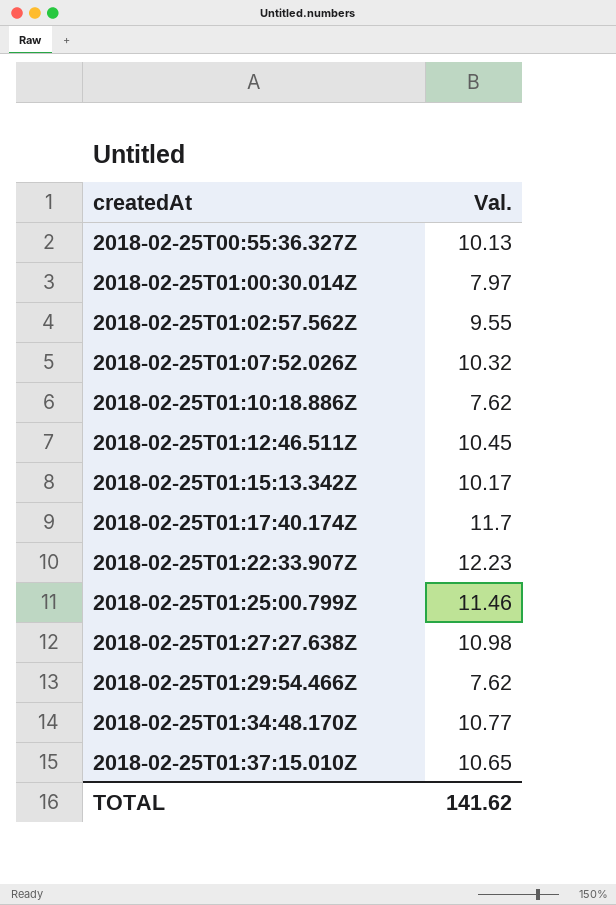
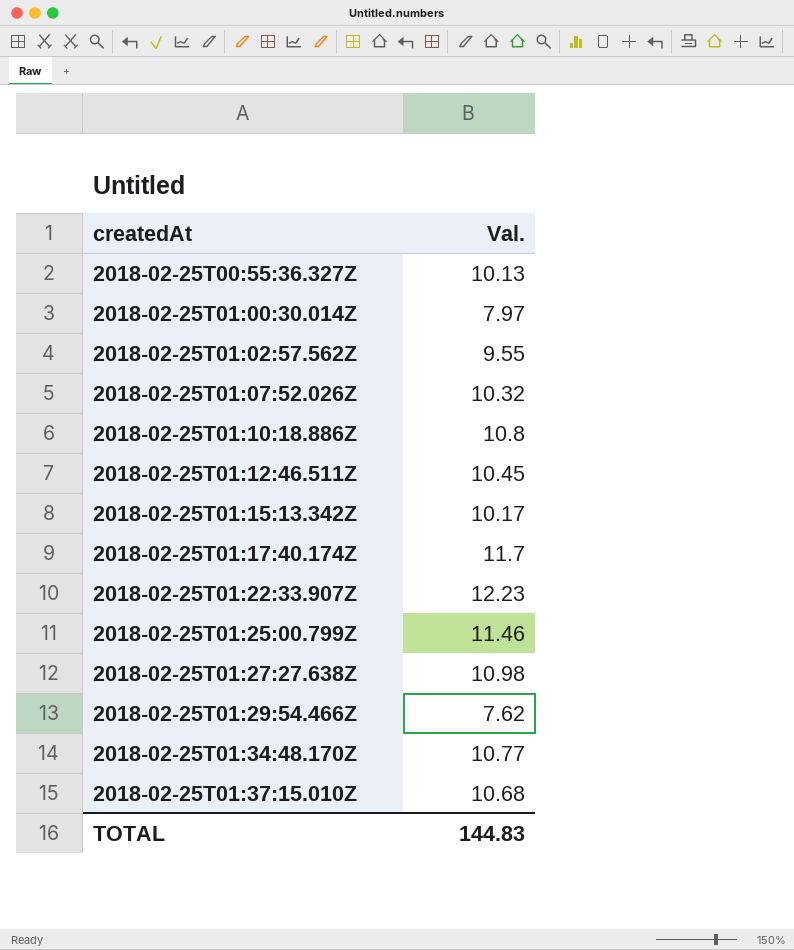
2018-02-25T01:10:18.886Z | Val.: 7.62 -> 10.8
2018-02-25T01:37:15.010Z | Val.: 10.65 -> 10.68
TOTAL | Val.: 141.62 -> 144.83

